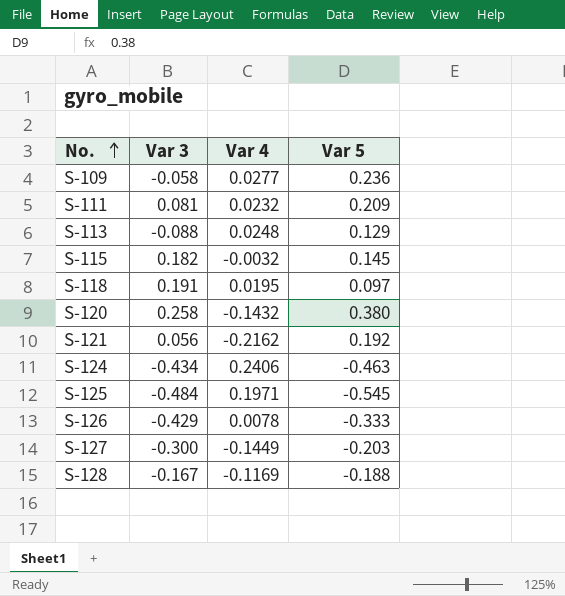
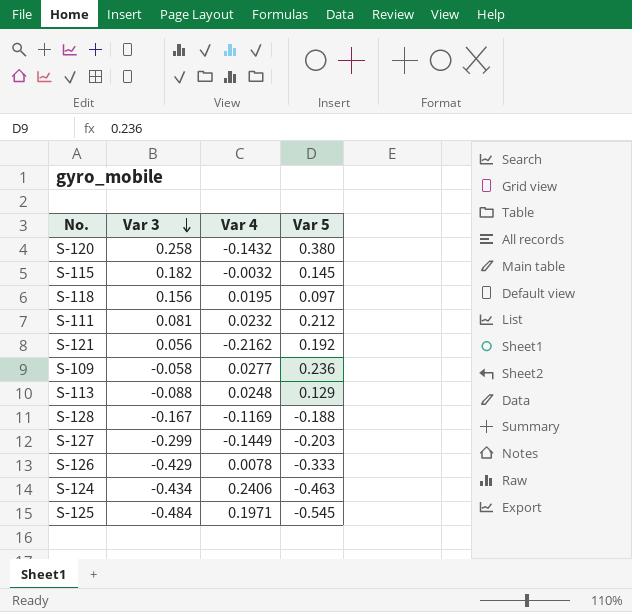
row order: No. ascending -> Var 3 descending
S-118 | Var 3: 0.191 -> 0.156
S-111 | Var 5: 0.209 -> 0.212
S-127 | Var 3: -0.300 -> -0.299

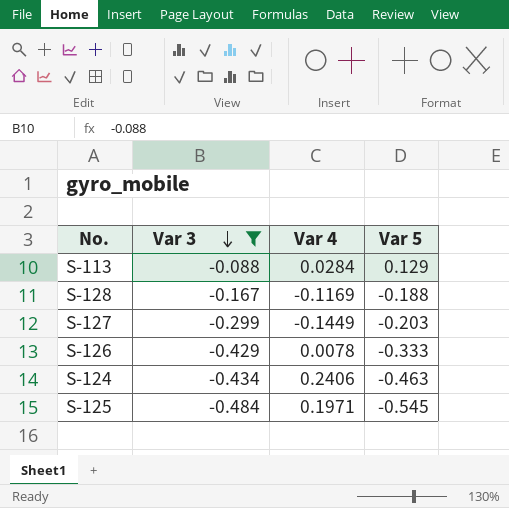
filter: none -> Var 3 <= -0.088
S-113 | Var 4: 0.0248 -> 0.0284

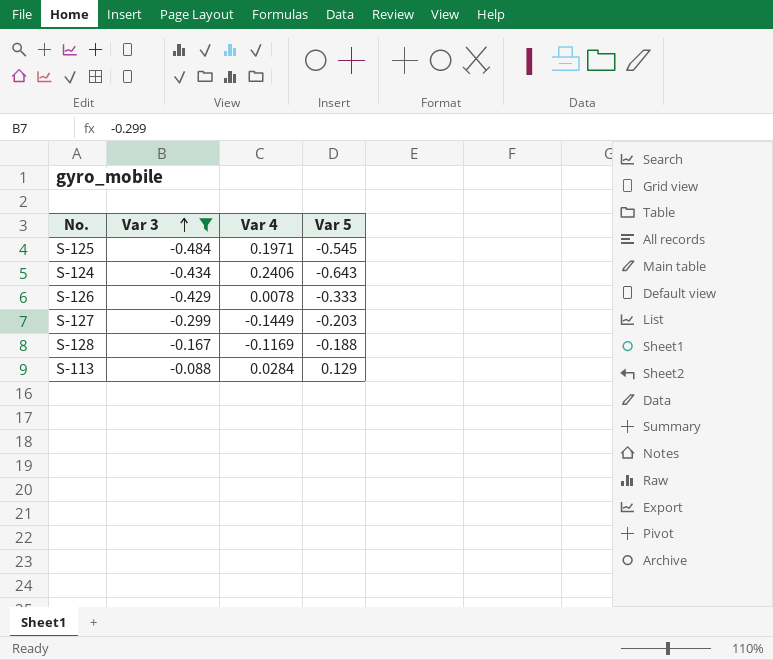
row order: Var 3 descending -> Var 3 ascending
S-124 | Var 5: -0.463 -> -0.643

